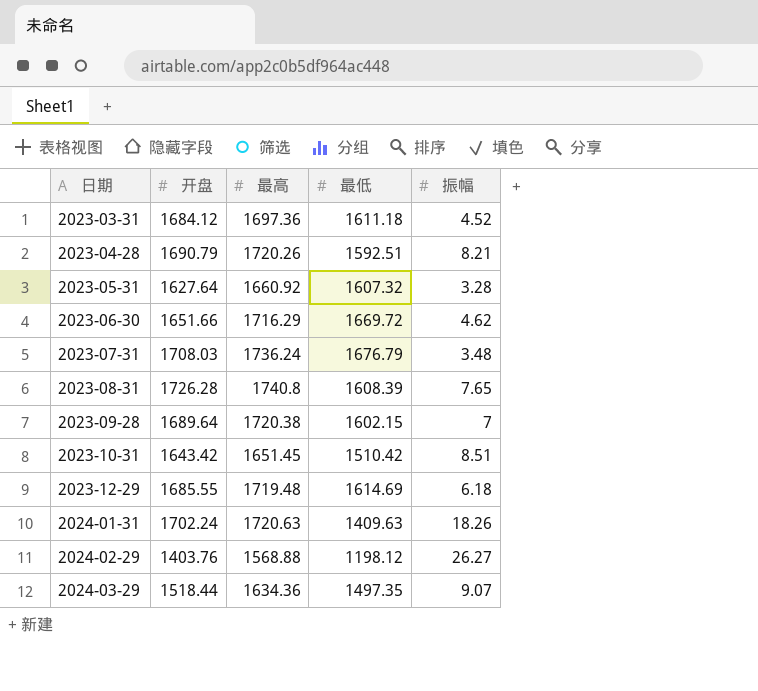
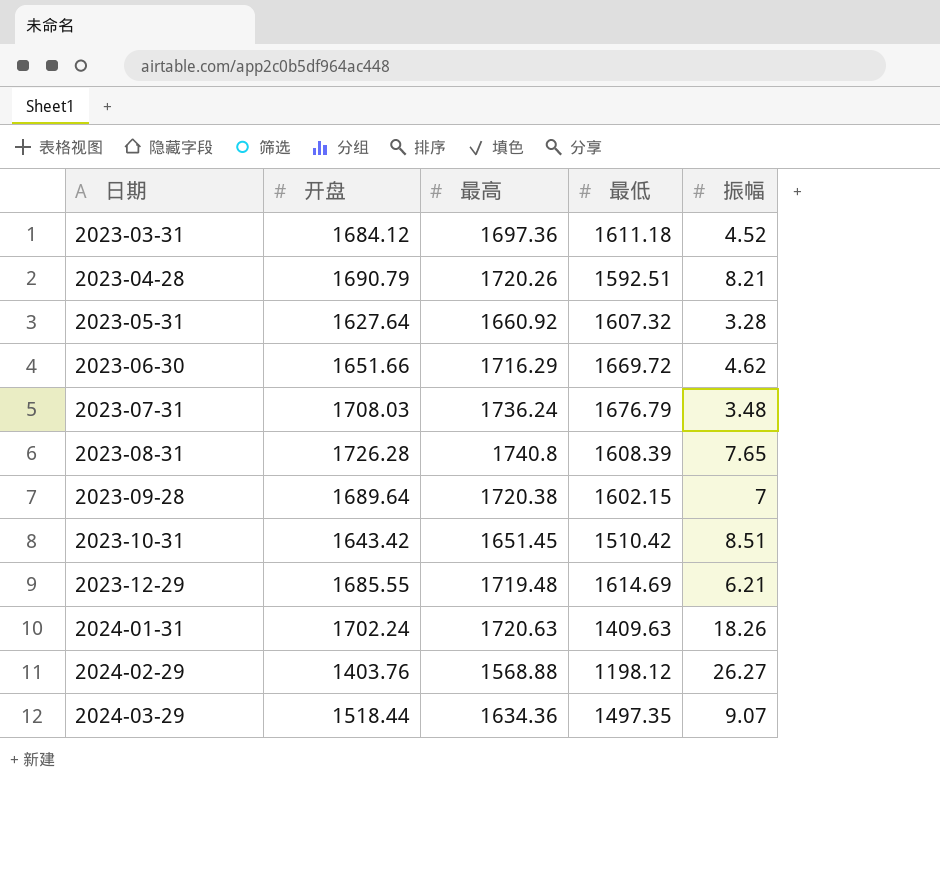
2023-12-29 | 振幅: 6.18 -> 6.21

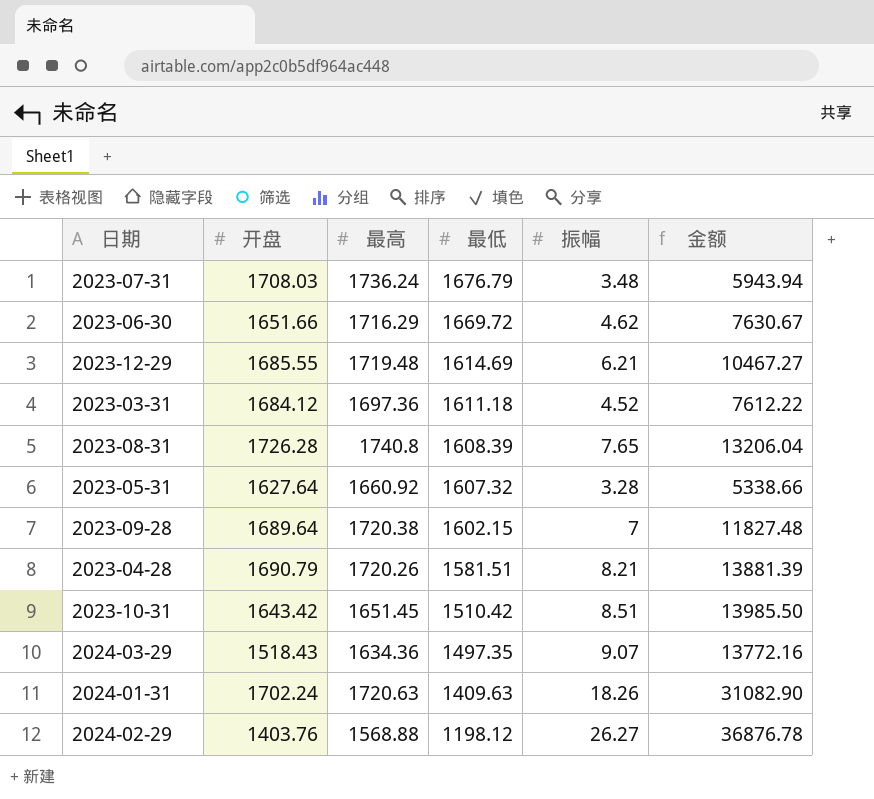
row order: 日期 ascending -> 最低 descending
column 金额 | formula: none -> [开盘] * [振幅]
2023-04-28 | 最低: 1592.51 -> 1581.51
2024-03-29 | 开盘: 1518.44 -> 1518.43

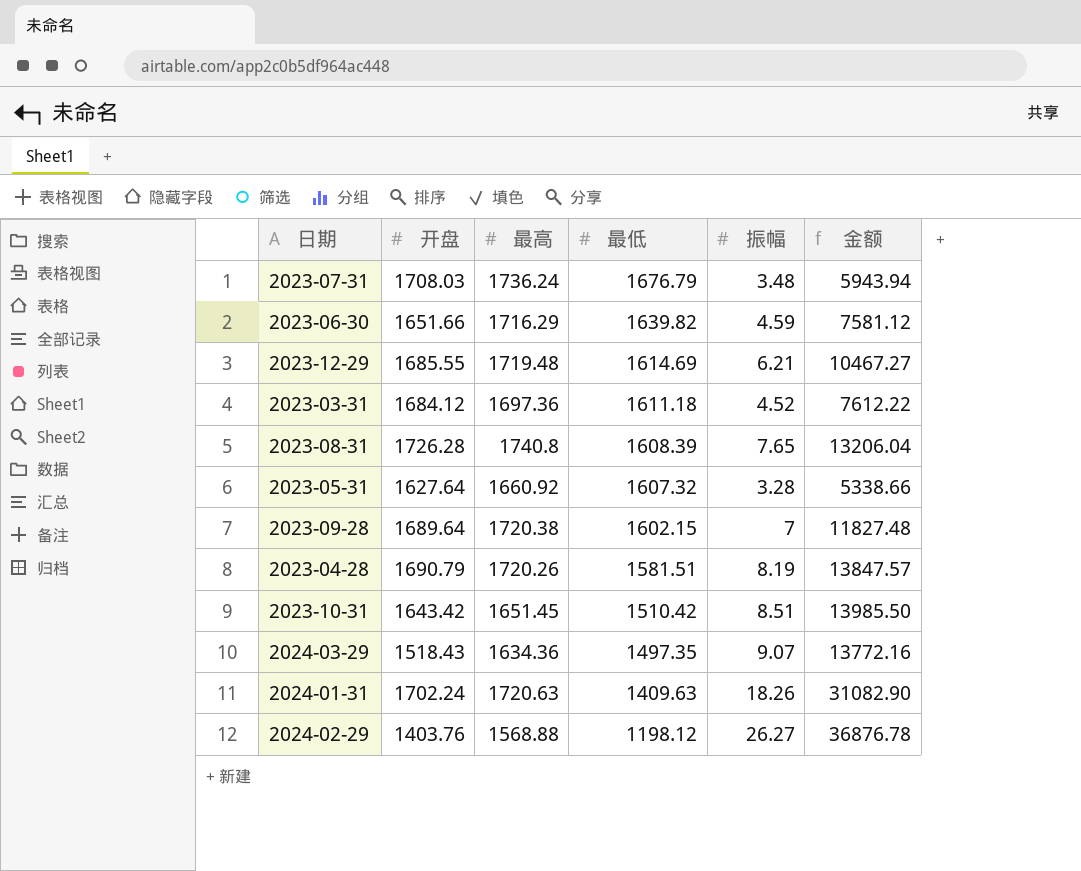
2023-06-30 | 最低: 1669.72 -> 1639.82
2023-06-30 | 振幅: 4.62 -> 4.59
2023-06-30 | 金额: 7630.67 -> 7581.12
2023-04-28 | 振幅: 8.21 -> 8.19
2023-04-28 | 金额: 13881.39 -> 13847.57

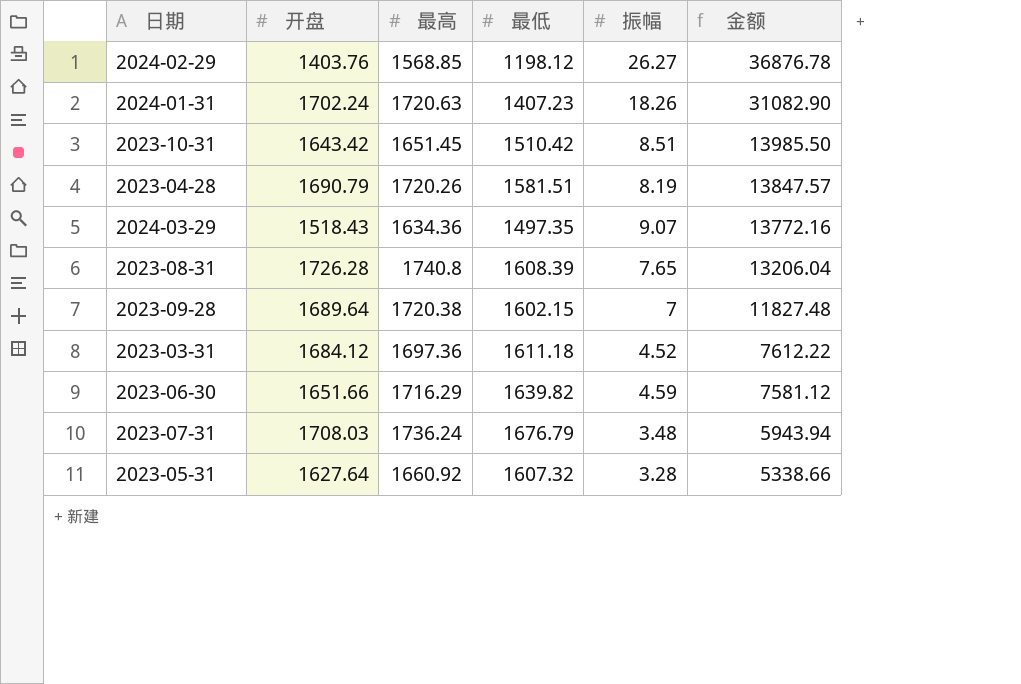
row order: 最低 descending -> 金额 descending
row 2023-12-29: 1685.55 | 1719.48 | 1614.69 | 6.21 | 10467.27 -> none
2024-02-29 | 最高: 1568.88 -> 1568.85
2024-01-31 | 最低: 1409.63 -> 1407.23

